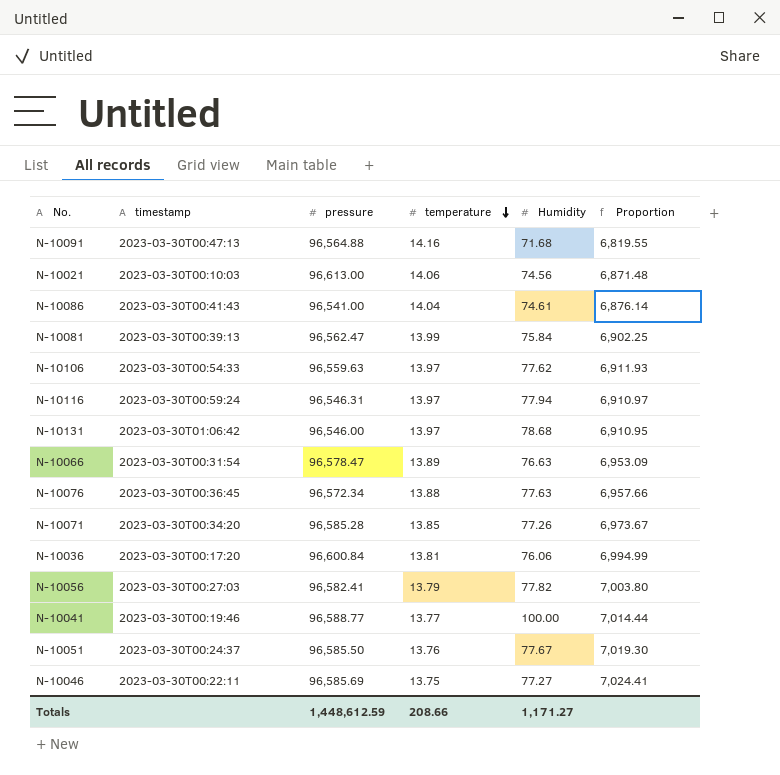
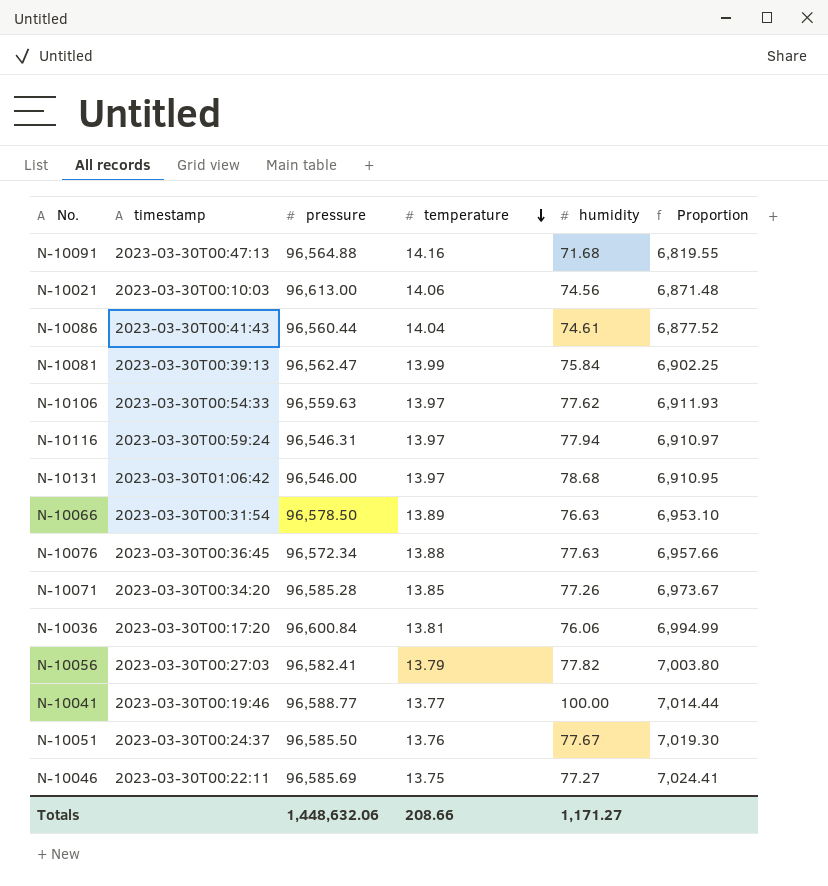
column name: Humidity -> humidity
N-10086 | pressure: 96,541.00 -> 96,560.44
N-10086 | Proportion: 6,876.14 -> 6,877.52
N-10066 | pressure: 96,578.47 -> 96,578.50
N-10066 | Proportion: 6,953.09 -> 6,953.10
Totals | pressure: 1,448,612.59 -> 1,448,632.06

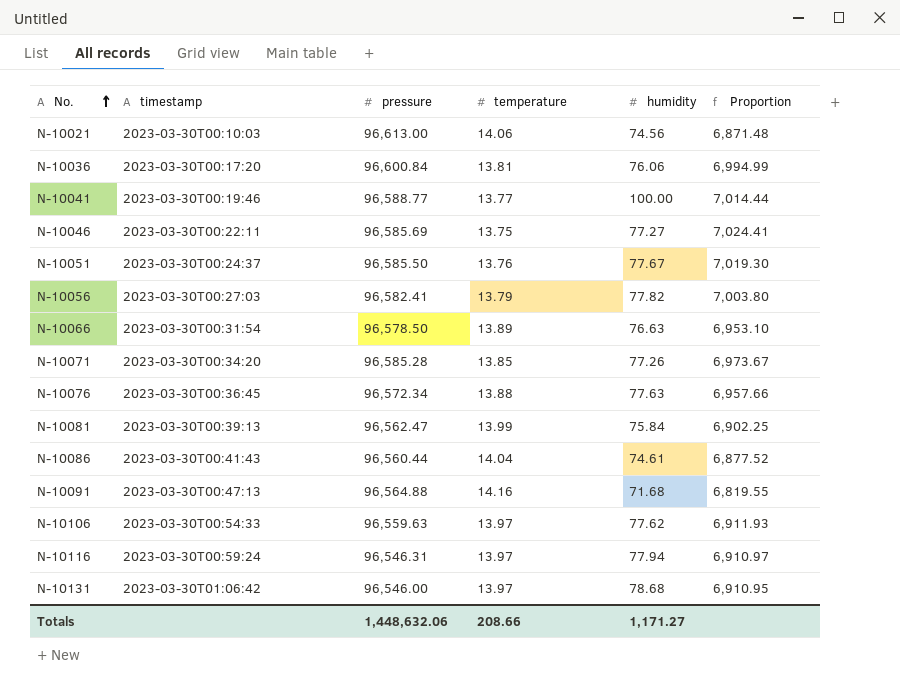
row order: temperature descending -> No. ascending

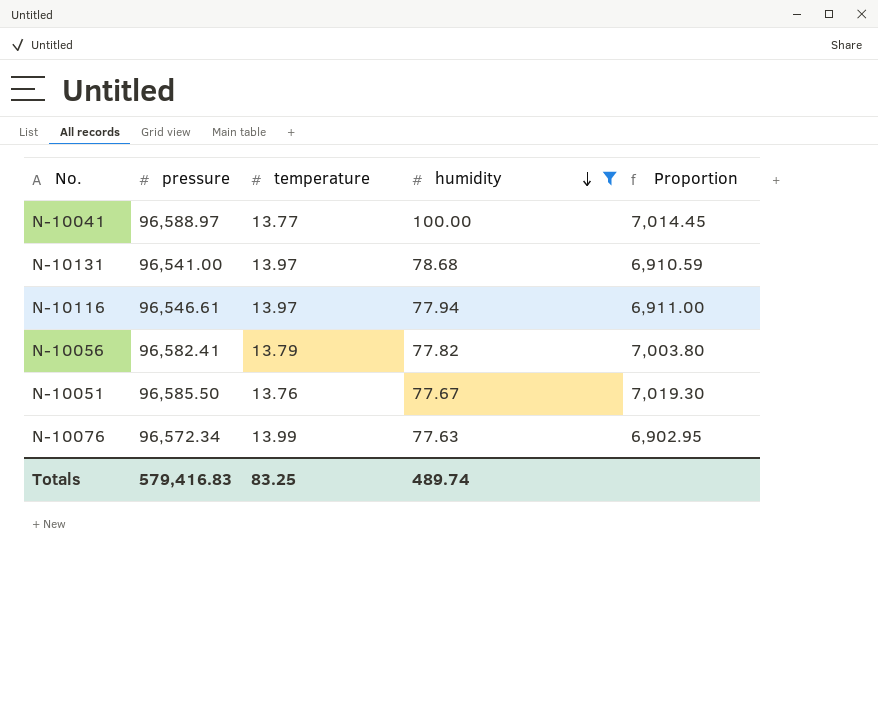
filter: none -> humidity >= 77.63
row order: No. ascending -> humidity descending
column timestamp | position: 2 -> none
N-10041 | pressure: 96,588.77 -> 96,588.97
N-10041 | Proportion: 7,014.44 -> 7,014.45
N-10131 | pressure: 96,546.00 -> 96,541.00
N-10131 | Proportion: 6,910.95 -> 6,910.59
N-10116 | pressure: 96,546.31 -> 96,546.61
N-10116 | Proportion: 6,910.97 -> 6,911.00
N-10076 | temperature: 13.88 -> 13.99
N-10076 | Proportion: 6,957.66 -> 6,902.95
Totals | pressure: 1,448,632.06 -> 579,416.83
Totals | temperature: 208.66 -> 83.25
Totals | humidity: 1,171.27 -> 489.74

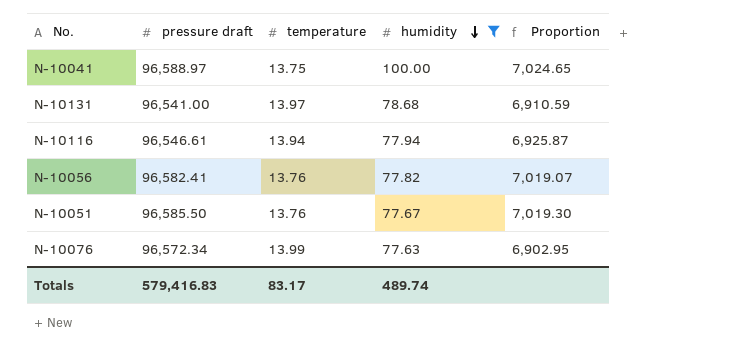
column name: pressure -> pressure draft
N-10041 | temperature: 13.77 -> 13.75
N-10041 | Proportion: 7,014.45 -> 7,024.65
N-10116 | temperature: 13.97 -> 13.94
N-10116 | Proportion: 6,911.00 -> 6,925.87
N-10056 | temperature: 13.79 -> 13.76
N-10056 | Proportion: 7,003.80 -> 7,019.07
Totals | temperature: 83.25 -> 83.17

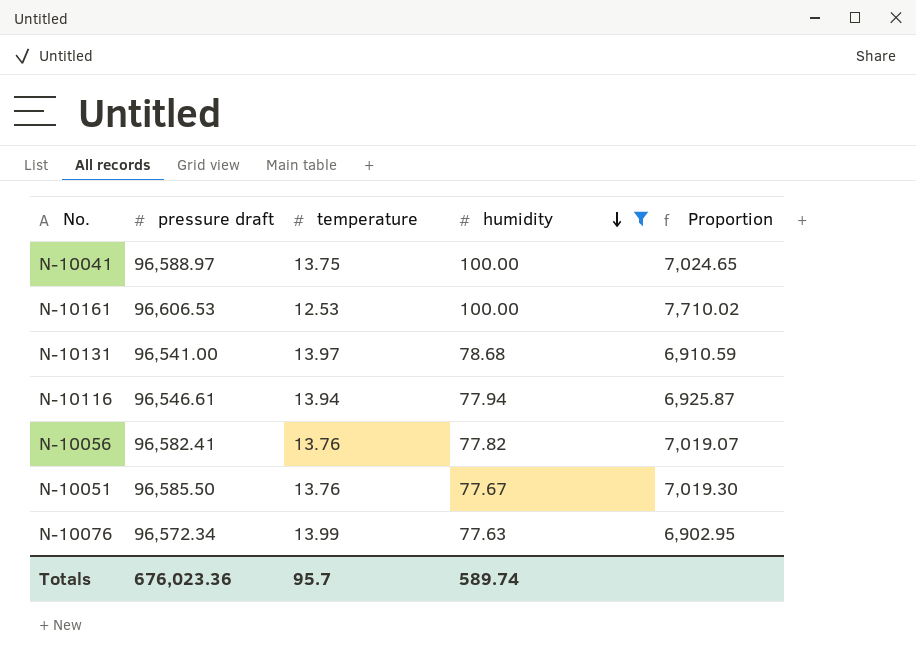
row N-10161: none -> 96,606.53 | 12.53 | 100.00 | 7,710.02
Totals | pressure draft: 579,416.83 -> 676,023.36
Totals | temperature: 83.17 -> 95.7
Totals | humidity: 489.74 -> 589.74

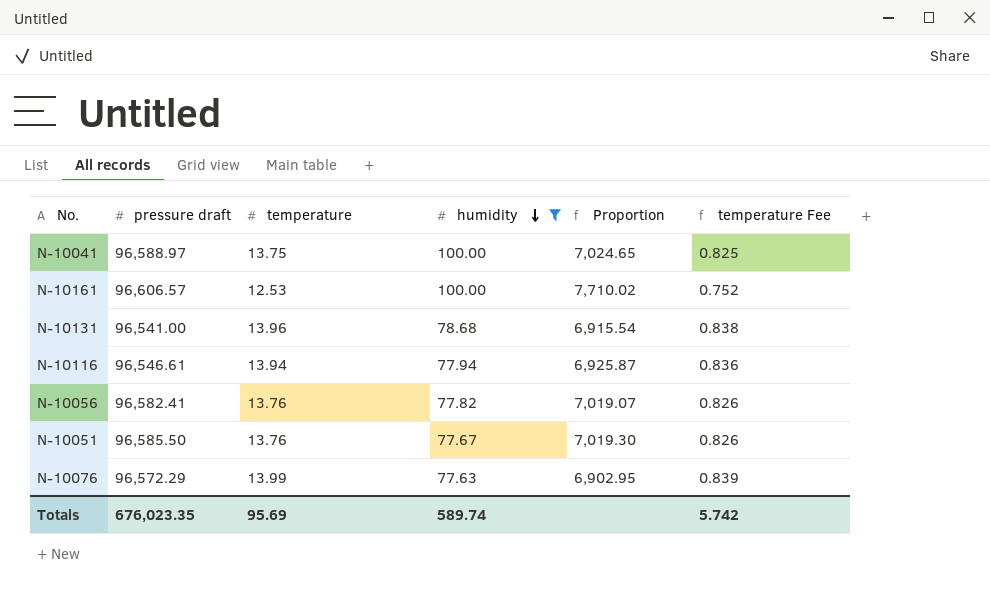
column temperature Fee | formula: none -> [temperature] * 0.06
N-10161 | pressure draft: 96,606.53 -> 96,606.57
N-10131 | temperature: 13.97 -> 13.96
N-10131 | Proportion: 6,910.59 -> 6,915.54
N-10076 | pressure draft: 96,572.34 -> 96,572.29
Totals | pressure draft: 676,023.36 -> 676,023.35
Totals | temperature: 95.7 -> 95.69

